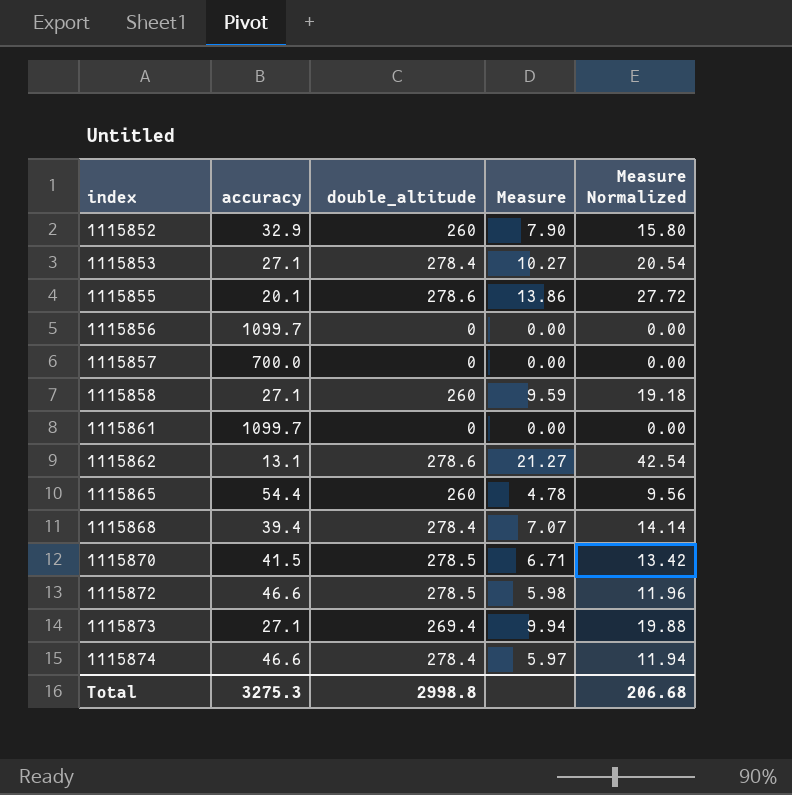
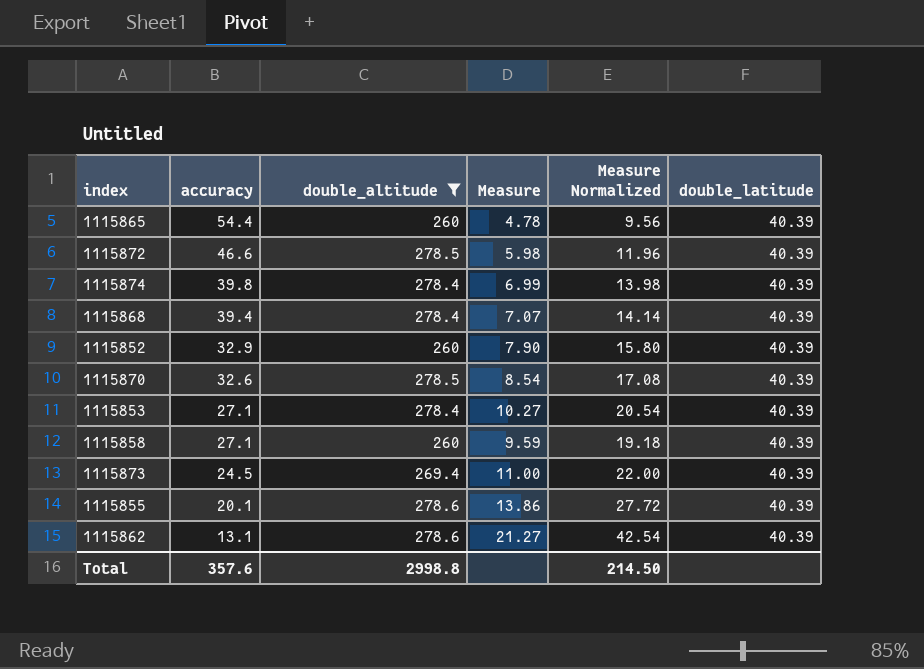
filter: none -> double_altitude != 0
row order: index ascending -> accuracy descending
column double_latitude | position: none -> 6
1115874 | accuracy: 46.6 -> 39.8
1115874 | Measure: 5.97 -> 6.99
1115874 | Measure Normalized: 11.94 -> 13.98
1115870 | accuracy: 41.5 -> 32.6
1115870 | Measure: 6.71 -> 8.54
1115870 | Measure Normalized: 13.42 -> 17.08
1115873 | accuracy: 27.1 -> 24.5
1115873 | Measure: 9.94 -> 11.00
1115873 | Measure Normalized: 19.88 -> 22.00
Total | accuracy: 3275.3 -> 357.6
Total | Measure Normalized: 206.68 -> 214.50

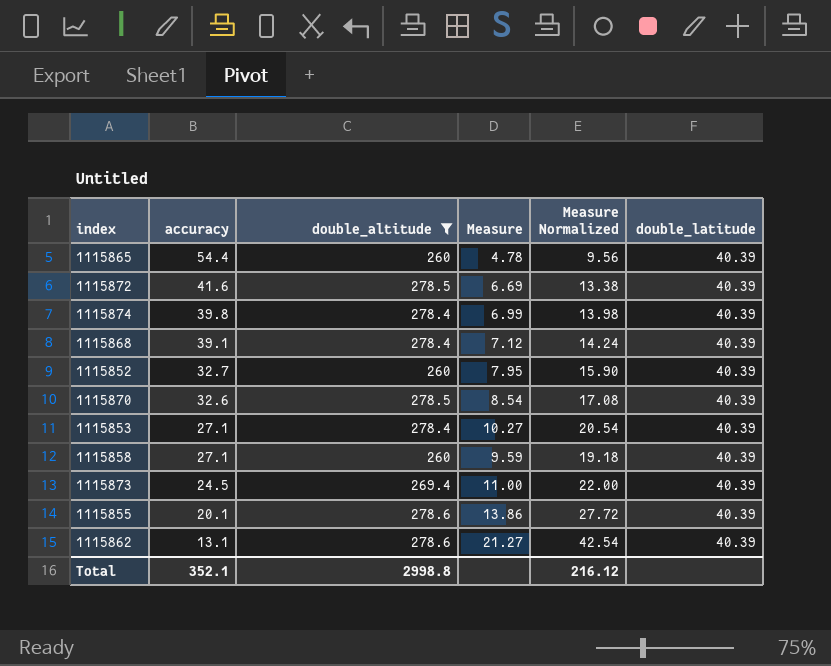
1115872 | accuracy: 46.6 -> 41.6
1115872 | Measure: 5.98 -> 6.69
1115872 | Measure Normalized: 11.96 -> 13.38
1115868 | accuracy: 39.4 -> 39.1
1115868 | Measure: 7.07 -> 7.12
1115868 | Measure Normalized: 14.14 -> 14.24
1115852 | accuracy: 32.9 -> 32.7
1115852 | Measure: 7.90 -> 7.95
1115852 | Measure Normalized: 15.80 -> 15.90
Total | accuracy: 357.6 -> 352.1
Total | Measure Normalized: 214.50 -> 216.12

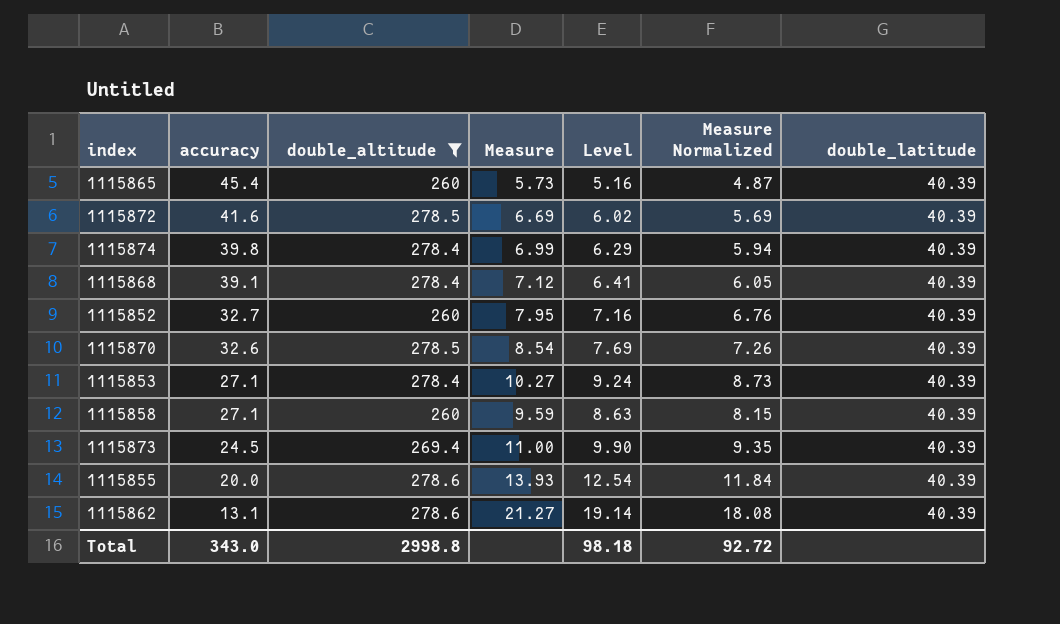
column Level | formula: none -> [Measure] * 0.9
column Measure Normalized | formula: [Measure] * 2 -> [Measure] * 0.85
1115865 | accuracy: 54.4 -> 45.4
1115865 | Measure: 4.78 -> 5.73
1115855 | accuracy: 20.1 -> 20.0
1115855 | Measure: 13.86 -> 13.93
Total | accuracy: 352.1 -> 343.0
Total | Measure Normalized: 216.12 -> 92.72

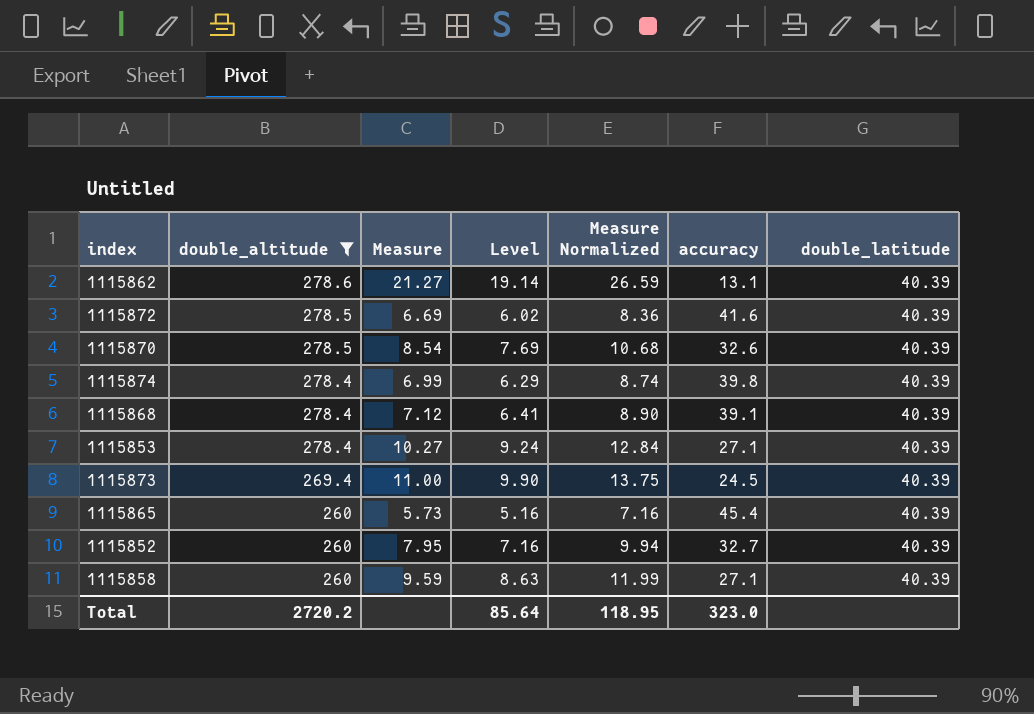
row order: accuracy descending -> double_altitude descending
column Measure Normalized | formula: [Measure] * 0.85 -> [Measure] * 1.25
column accuracy | position: 2 -> 6
row 1115855: 20.0 | 278.6 | 13.93 | 12.54 | 11.84 | 40.39 -> none
Total | double_altitude: 2998.8 -> 2720.2
Total | Level: 98.18 -> 85.64
Total | Measure Normalized: 92.72 -> 118.95
Total | accuracy: 343.0 -> 323.0

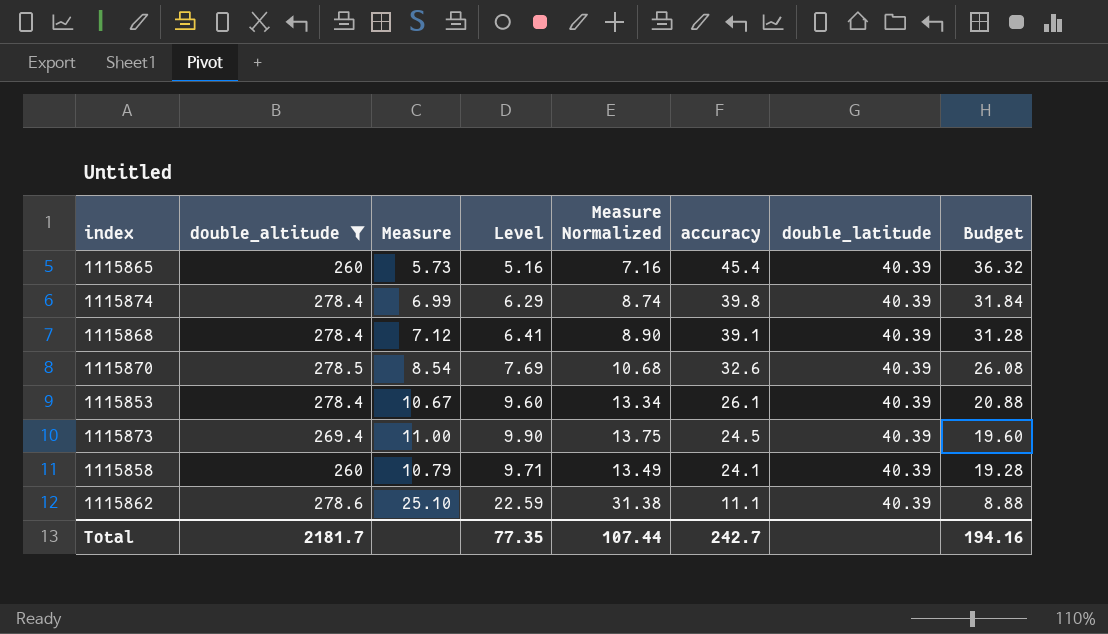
row order: double_altitude descending -> accuracy descending
column Budget | formula: none -> [accuracy] * 0.8
row 1115872: 278.5 | 6.69 | 6.02 | 8.36 | 41.6 | 40.39 -> none
row 1115852: 260 | 7.95 | 7.16 | 9.94 | 32.7 | 40.39 -> none
1115853 | Measure: 10.27 -> 10.67
1115853 | Level: 9.24 -> 9.60
1115853 | Measure Normalized: 12.84 -> 13.34
1115853 | accuracy: 27.1 -> 26.1
1115858 | Measure: 9.59 -> 10.79
1115858 | Level: 8.63 -> 9.71
1115858 | Measure Normalized: 11.99 -> 13.49
1115858 | accuracy: 27.1 -> 24.1
1115862 | Measure: 21.27 -> 25.10
1115862 | Level: 19.14 -> 22.59
1115862 | Measure Normalized: 26.59 -> 31.38
1115862 | accuracy: 13.1 -> 11.1
Total | double_altitude: 2720.2 -> 2181.7
Total | Level: 85.64 -> 77.35
Total | Measure Normalized: 118.95 -> 107.44
Total | accuracy: 323.0 -> 242.7

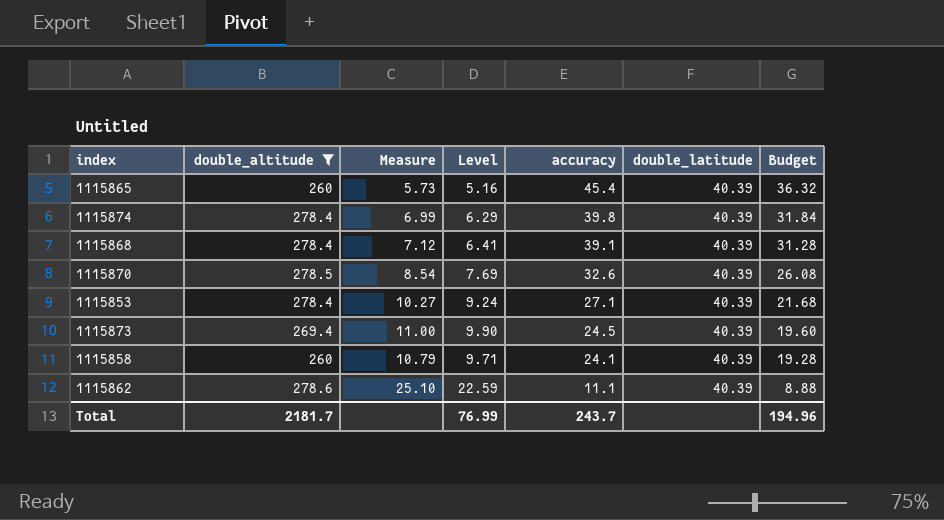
column Measure Normalized | formula: [Measure] * 1.25 -> none
1115853 | Measure: 10.67 -> 10.27
1115853 | Level: 9.60 -> 9.24
1115853 | accuracy: 26.1 -> 27.1
1115853 | Budget: 20.88 -> 21.68
Total | Level: 77.35 -> 76.99
Total | accuracy: 242.7 -> 243.7
Total | Budget: 194.16 -> 194.96

